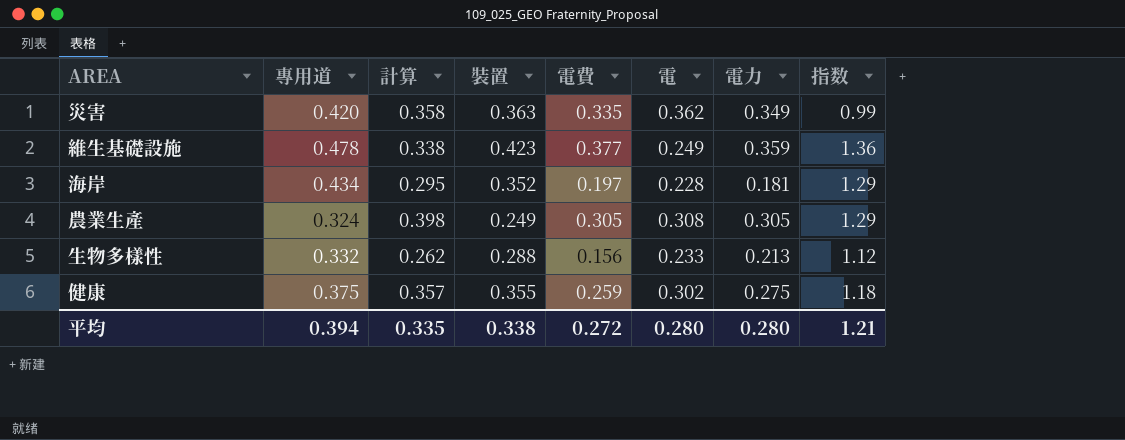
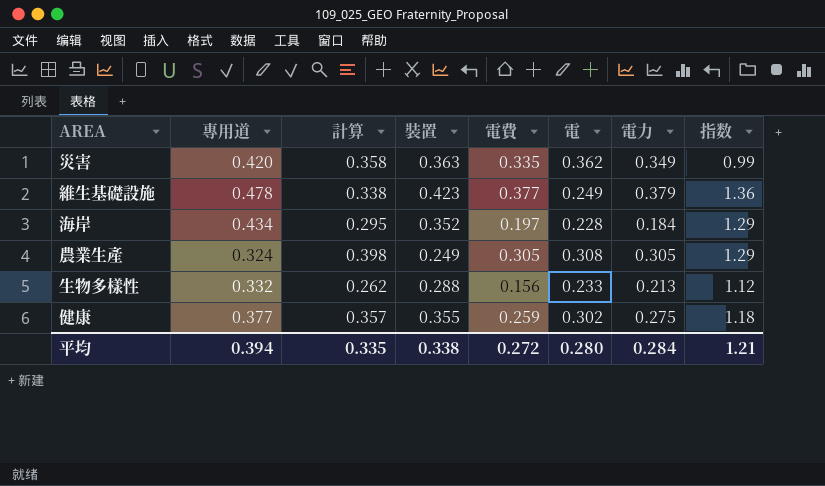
維生基礎設施 | 電力: 0.359 -> 0.379
海岸 | 電力: 0.181 -> 0.184
健康 | 專用道: 0.375 -> 0.377
平均 | 電力: 0.280 -> 0.284

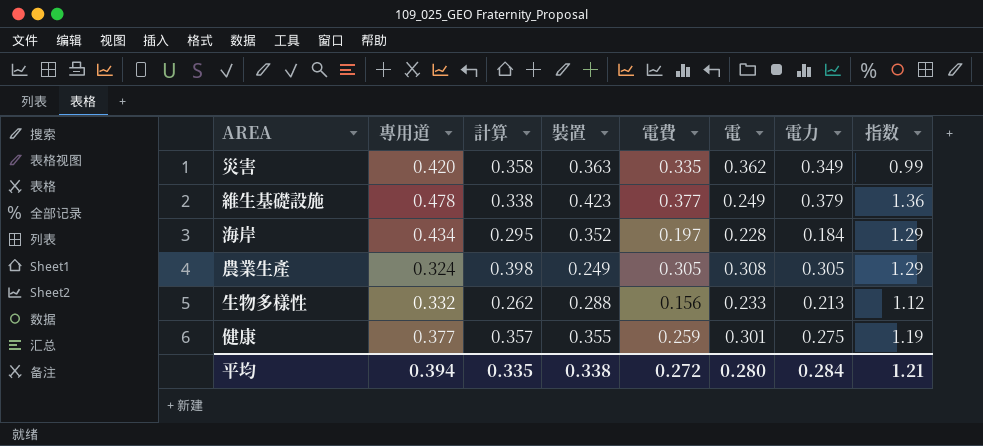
健康 | 電: 0.302 -> 0.301
健康 | 指数: 1.18 -> 1.19

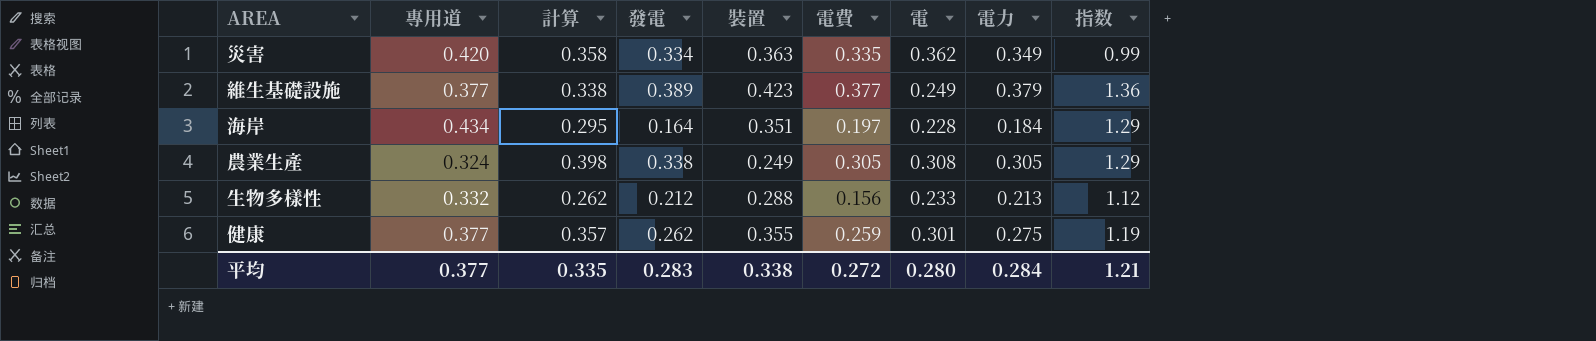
column 發電 | position: none -> 4
維生基礎設施 | 專用道: 0.478 -> 0.377
海岸 | 裝置: 0.352 -> 0.351
平均 | 專用道: 0.394 -> 0.377

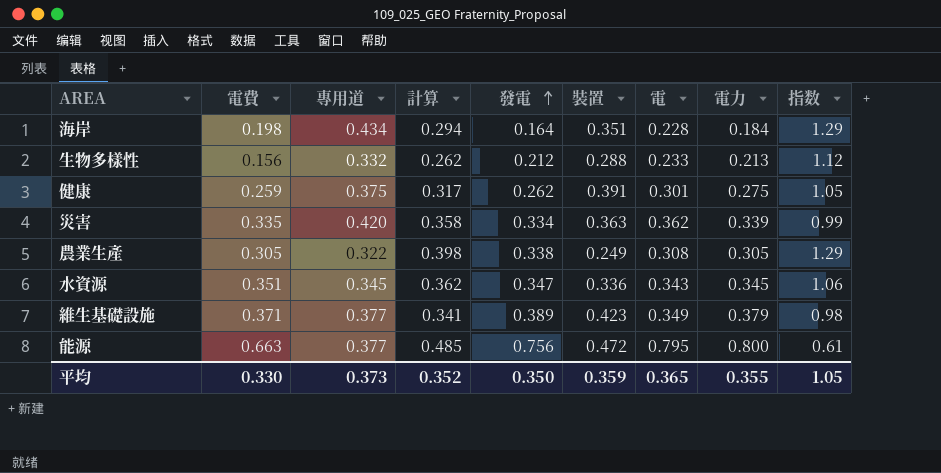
row order: none -> 發電 ascending
column 電費 | position: 6 -> 2
海岸 | 電費: 0.197 -> 0.198
海岸 | 計算: 0.295 -> 0.294
健康 | 專用道: 0.377 -> 0.375
健康 | 計算: 0.357 -> 0.317
健康 | 裝置: 0.355 -> 0.391
健康 | 指数: 1.19 -> 1.05
災害 | 電力: 0.349 -> 0.339
農業生產 | 專用道: 0.324 -> 0.322
row 水資源: none -> 0.351 | 0.345 | 0.362 | 0.347 | 0.336 | 0.343 | 0.345 | 1.06
維生基礎設施 | 電費: 0.377 -> 0.371
維生基礎設施 | 計算: 0.338 -> 0.341
維生基礎設施 | 電: 0.249 -> 0.349
維生基礎設施 | 指数: 1.36 -> 0.98
row 能源: none -> 0.663 | 0.377 | 0.485 | 0.756 | 0.472 | 0.795 | 0.800 | 0.61
平均 | 電費: 0.272 -> 0.330
平均 | 專用道: 0.377 -> 0.373
平均 | 計算: 0.335 -> 0.352
平均 | 發電: 0.283 -> 0.350
平均 | 裝置: 0.338 -> 0.359
平均 | 電: 0.280 -> 0.365
平均 | 電力: 0.284 -> 0.355
平均 | 指数: 1.21 -> 1.05

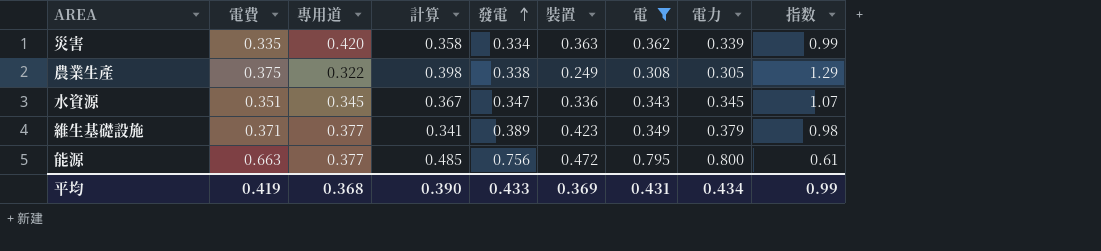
filter: none -> 電 >= 0.308
農業生產 | 電費: 0.305 -> 0.375
水資源 | 計算: 0.362 -> 0.367
水資源 | 指数: 1.06 -> 1.07
平均 | 電費: 0.330 -> 0.419
平均 | 專用道: 0.373 -> 0.368
平均 | 計算: 0.352 -> 0.390
平均 | 發電: 0.350 -> 0.433
平均 | 裝置: 0.359 -> 0.369
平均 | 電: 0.365 -> 0.431
平均 | 電力: 0.355 -> 0.434
平均 | 指数: 1.05 -> 0.99

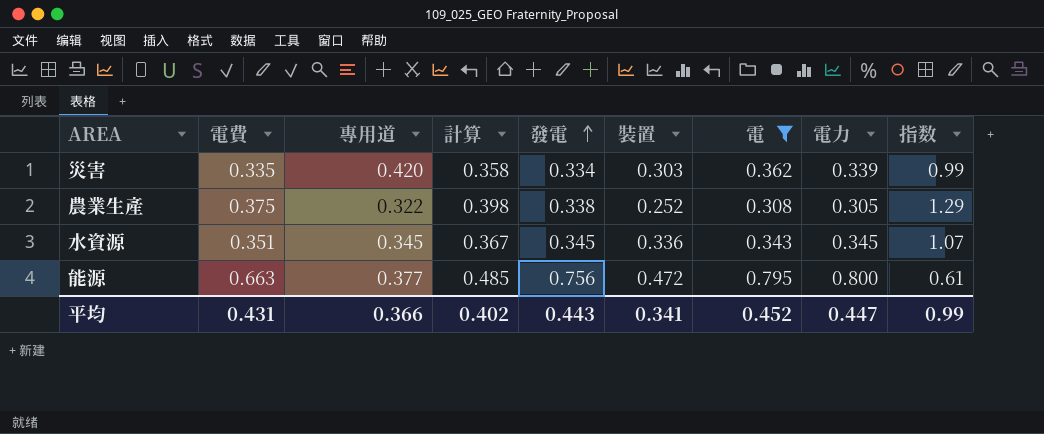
row 維生基礎設施: 0.371 | 0.377 | 0.341 | 0.389 | 0.423 | 0.349 | 0.379 | 0.98 -> none
災害 | 裝置: 0.363 -> 0.303
農業生產 | 裝置: 0.249 -> 0.252
水資源 | 發電: 0.347 -> 0.345
平均 | 電費: 0.419 -> 0.431
平均 | 專用道: 0.368 -> 0.366
平均 | 計算: 0.390 -> 0.402
平均 | 發電: 0.433 -> 0.443
平均 | 裝置: 0.369 -> 0.341
平均 | 電: 0.431 -> 0.452
平均 | 電力: 0.434 -> 0.447

